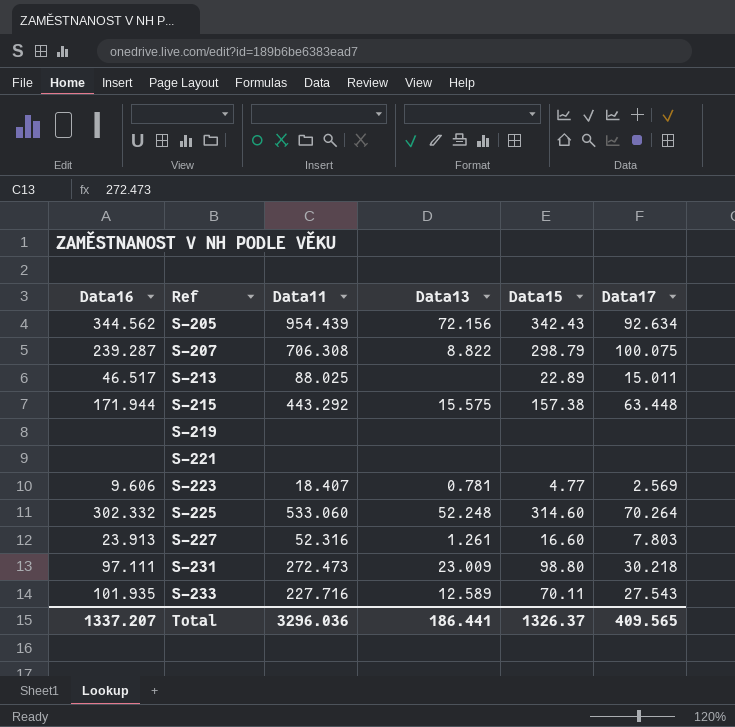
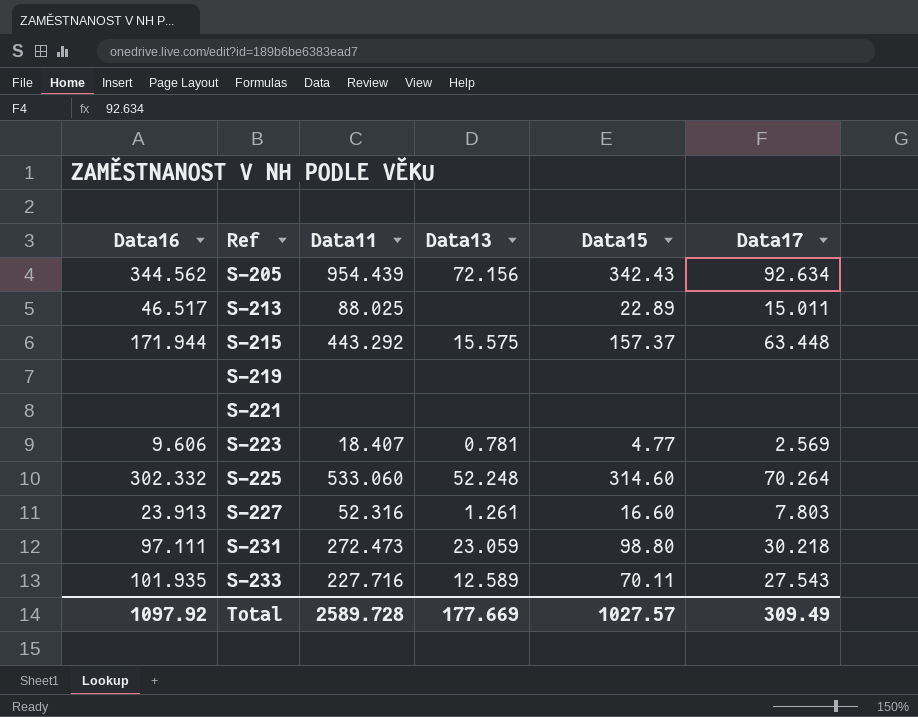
row S-207: 239.287 | 706.308 | 8.822 | 298.79 | 100.075 -> none
S-215 | Data15: 157.38 -> 157.37
S-231 | Data13: 23.009 -> 23.059
Total | Data16: 1337.207 -> 1097.92
Total | Data11: 3296.036 -> 2589.728
Total | Data13: 186.441 -> 177.669
Total | Data15: 1326.37 -> 1027.57
Total | Data17: 409.565 -> 309.49

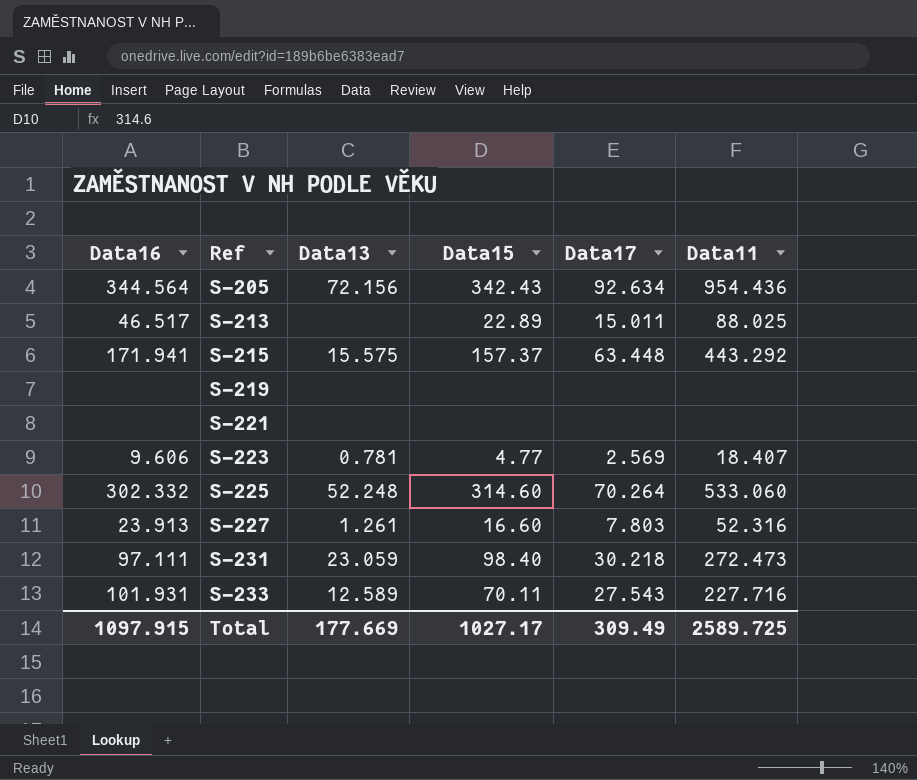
column Data11 | position: 3 -> 6
S-205 | Data16: 344.562 -> 344.564
S-205 | Data11: 954.439 -> 954.436
S-215 | Data16: 171.944 -> 171.941
S-231 | Data15: 98.80 -> 98.40
S-233 | Data16: 101.935 -> 101.931
Total | Data16: 1097.92 -> 1097.915
Total | Data15: 1027.57 -> 1027.17
Total | Data11: 2589.728 -> 2589.725

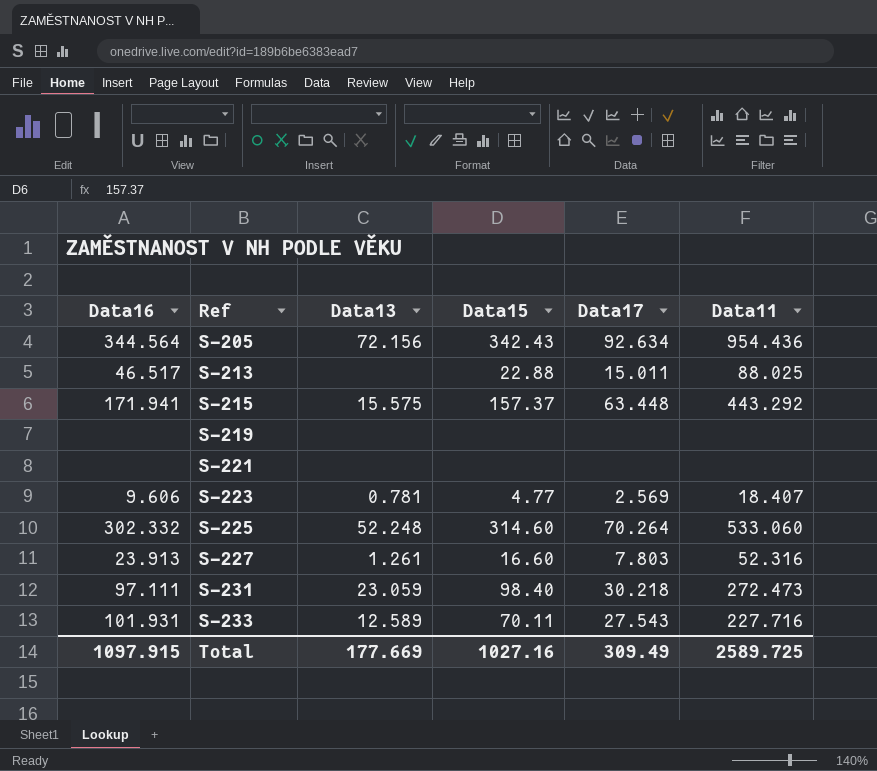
S-213 | Data15: 22.89 -> 22.88
Total | Data15: 1027.17 -> 1027.16

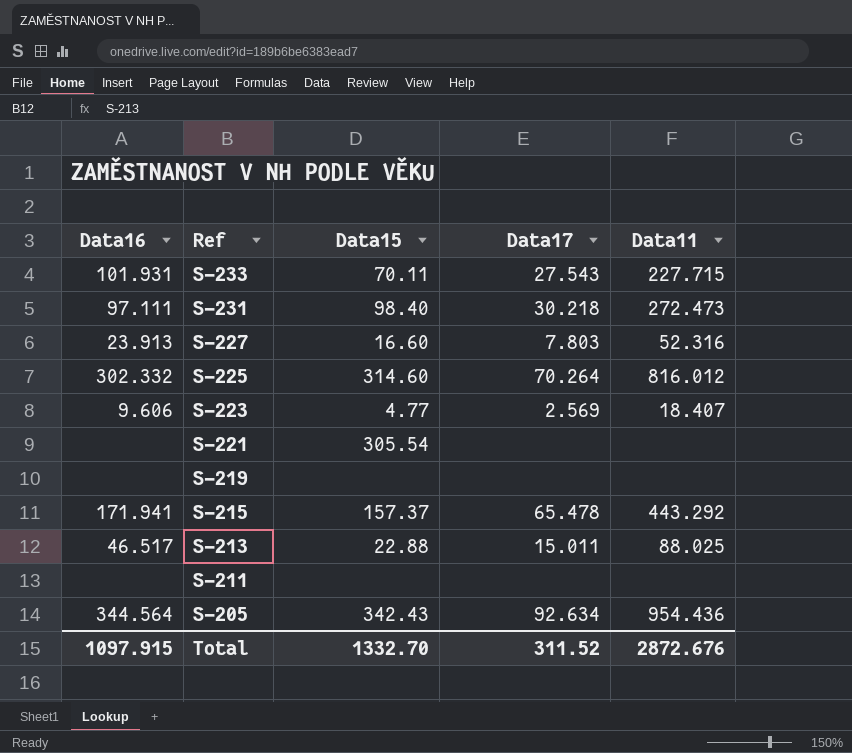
row order: Ref ascending -> Ref descending
column Data13 | position: 3 -> none
S-233 | Data11: 227.716 -> 227.715
S-225 | Data11: 533.060 -> 816.012
S-221 | Data15: none -> 305.54
S-215 | Data17: 63.448 -> 65.478
row S-211: none -> none | none | none | none
Total | Data15: 1027.16 -> 1332.70
Total | Data17: 309.49 -> 311.52
Total | Data11: 2589.725 -> 2872.676

